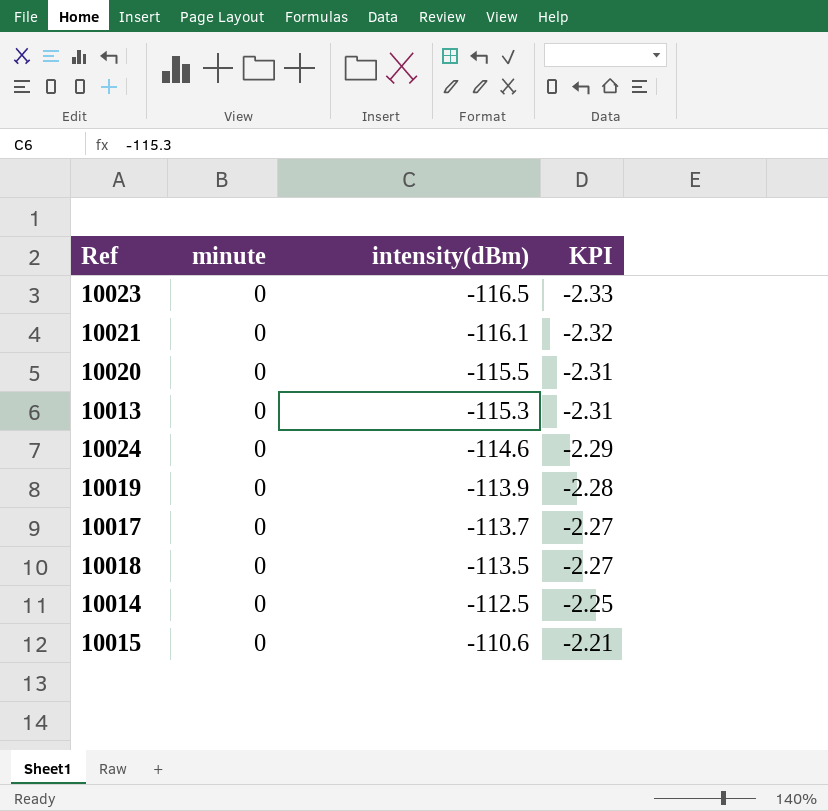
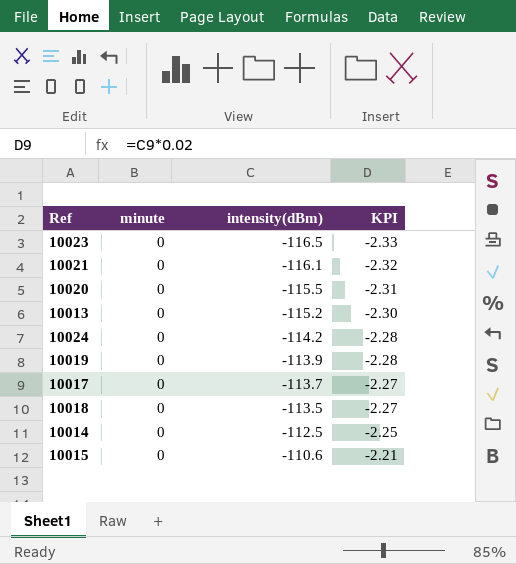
10013 | intensity(dBm): -115.3 -> -115.2
10013 | KPI: -2.31 -> -2.30
10024 | intensity(dBm): -114.6 -> -114.2
10024 | KPI: -2.29 -> -2.28

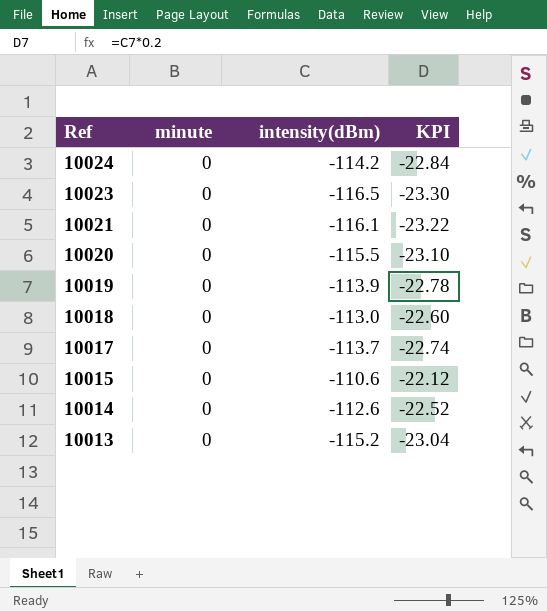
row order: intensity(dBm) ascending -> Ref descending
column KPI | formula: [intensity(dBm)] * 0.02 -> [intensity(dBm)] * 0.2
10018 | intensity(dBm): -113.5 -> -113.0
10014 | intensity(dBm): -112.5 -> -112.6

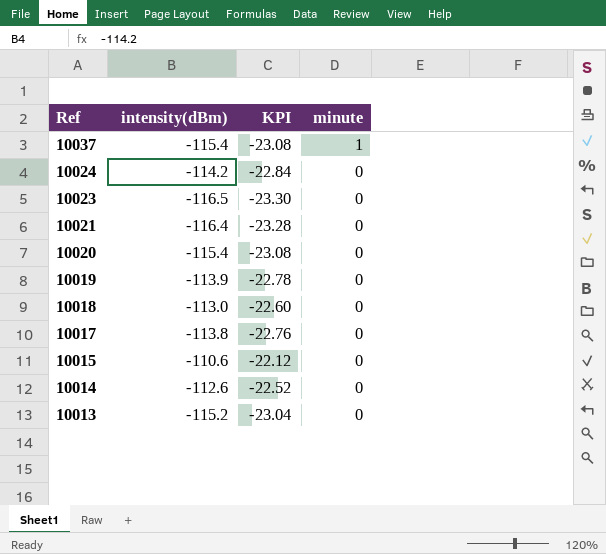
column minute | position: 2 -> 4
row 10037: none -> -115.4 | -23.08 | 1
10021 | intensity(dBm): -116.1 -> -116.4
10021 | KPI: -23.22 -> -23.28
10020 | intensity(dBm): -115.5 -> -115.4
10020 | KPI: -23.10 -> -23.08
10017 | intensity(dBm): -113.7 -> -113.8
10017 | KPI: -22.74 -> -22.76

